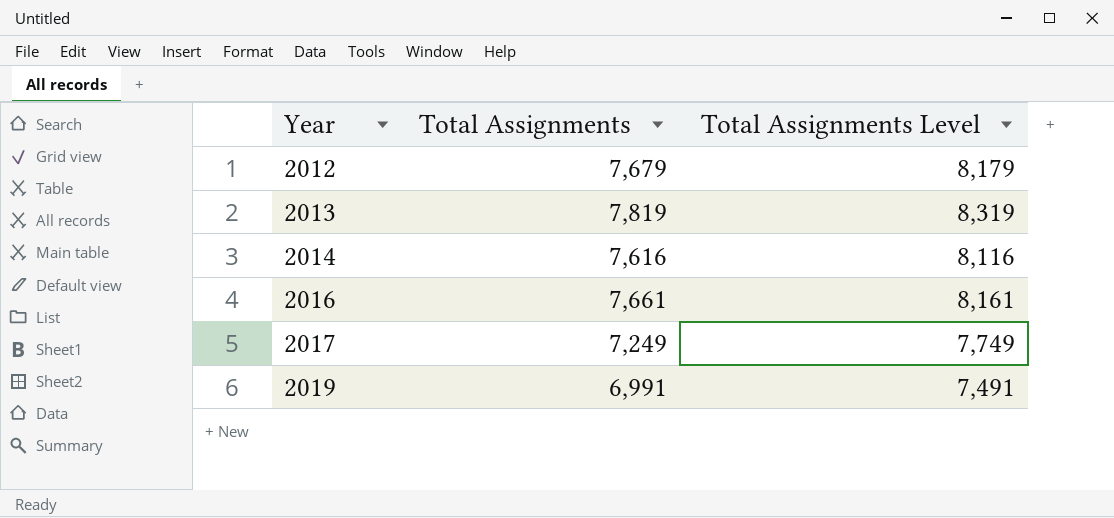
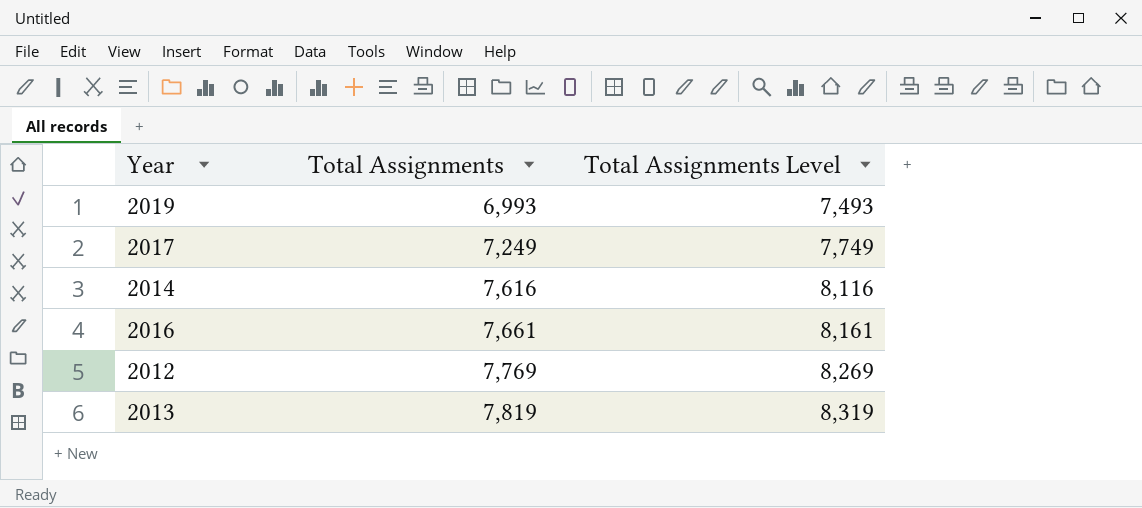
row order: Year ascending -> Total Assignments ascending
2019 | Total Assignments: 6,991 -> 6,993
2019 | Total Assignments Level: 7,491 -> 7,493
2012 | Total Assignments: 7,679 -> 7,769
2012 | Total Assignments Level: 8,179 -> 8,269

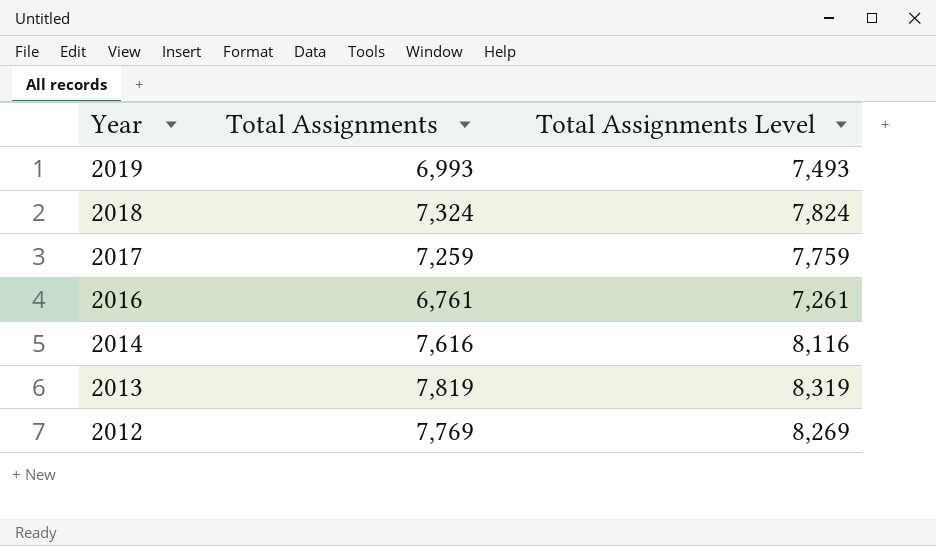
row order: Total Assignments ascending -> Year descending
row 2018: none -> 7,324 | 7,824
2017 | Total Assignments: 7,249 -> 7,259
2017 | Total Assignments Level: 7,749 -> 7,759
2016 | Total Assignments: 7,661 -> 6,761
2016 | Total Assignments Level: 8,161 -> 7,261

